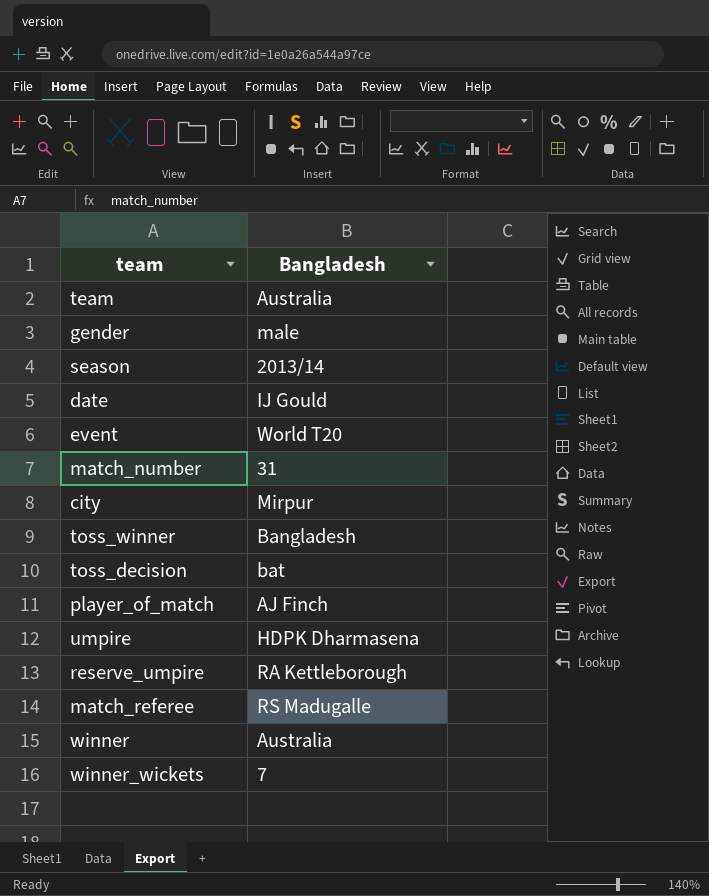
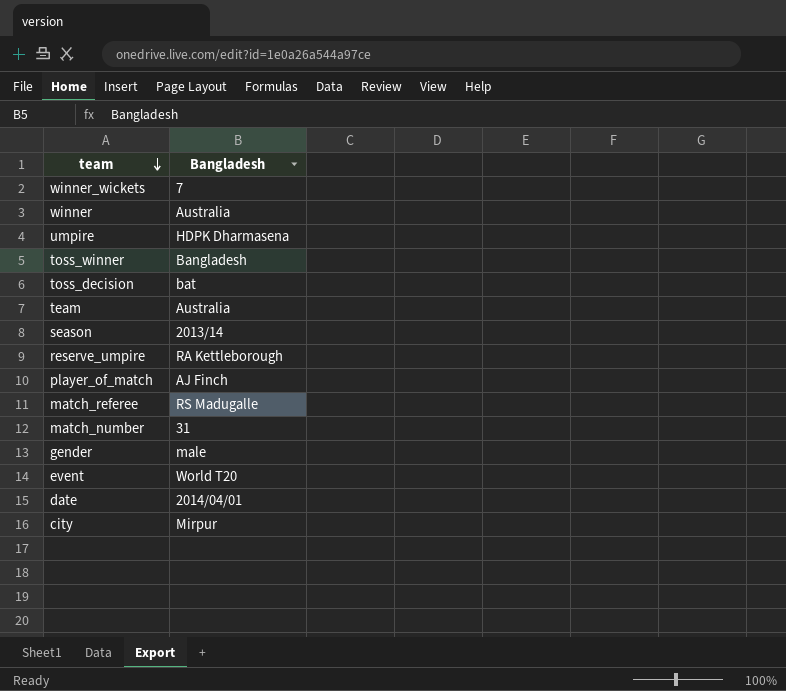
row order: none -> team descending
date | Bangladesh: IJ Gould -> 2014/04/01

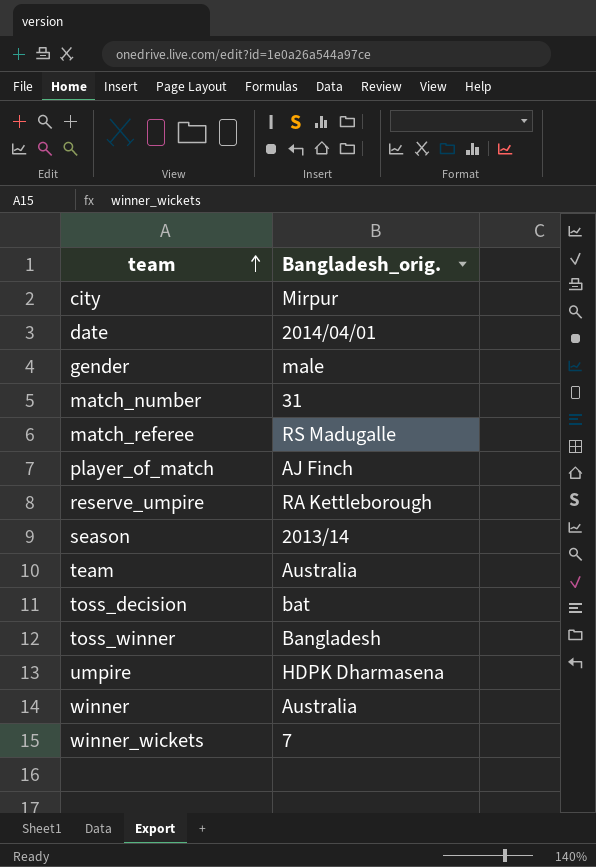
row order: team descending -> team ascending
column name: Bangladesh -> Bangladesh_orig.
row event: World T20 -> none

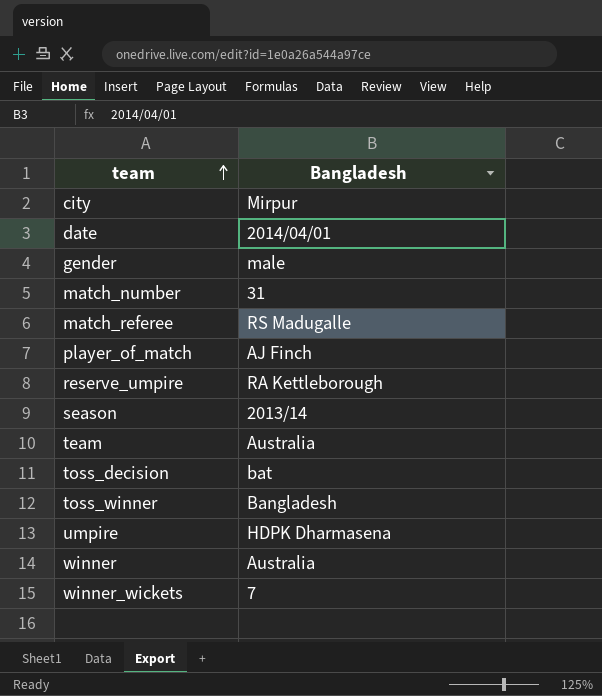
column name: Bangladesh_orig. -> Bangladesh

